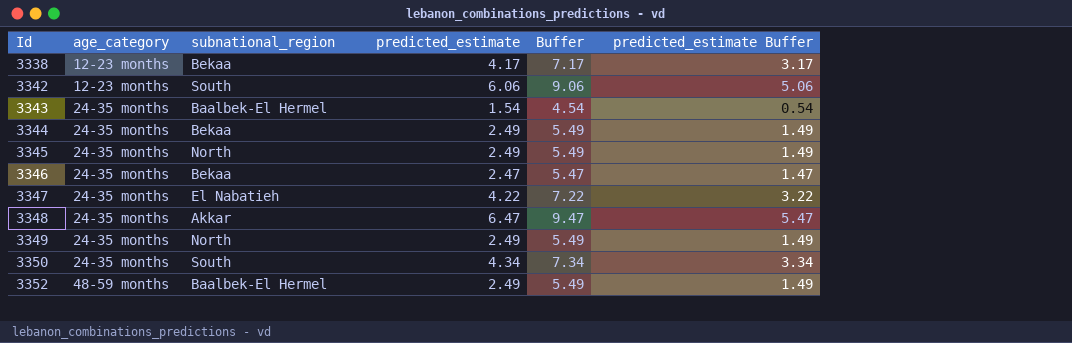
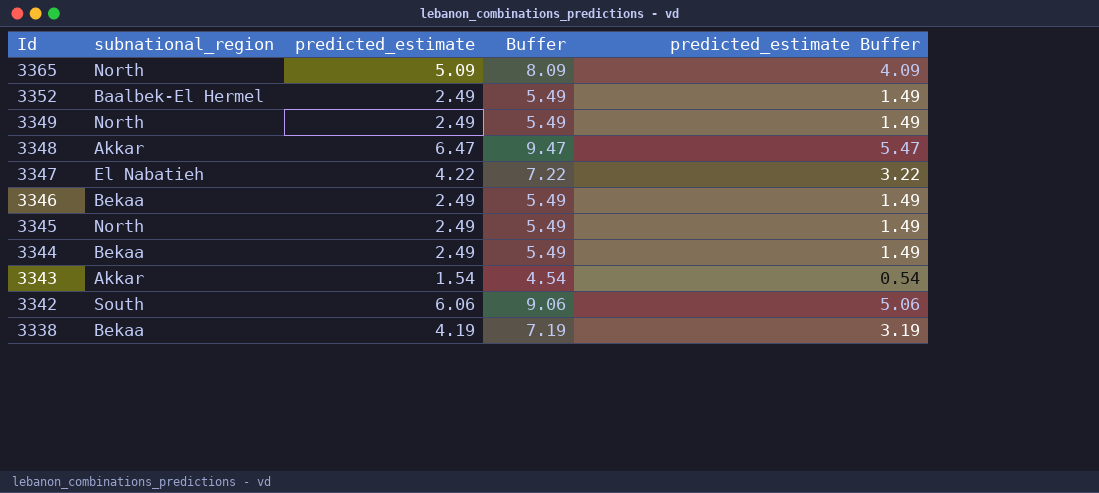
row order: Id ascending -> Id descending
column age_category | position: 2 -> none
row 3350: 24-35 months | South | 4.34 | 7.34 | 3.34 -> none
row 3365: none -> North | 5.09 | 8.09 | 4.09
3346 | predicted_estimate: 2.47 -> 2.49
3346 | Buffer: 5.47 -> 5.49
3346 | predicted_estimate Buffer: 1.47 -> 1.49
3343 | subnational_region: Baalbek-El Hermel -> Akkar
3338 | predicted_estimate: 4.17 -> 4.19
3338 | Buffer: 7.17 -> 7.19
3338 | predicted_estimate Buffer: 3.17 -> 3.19

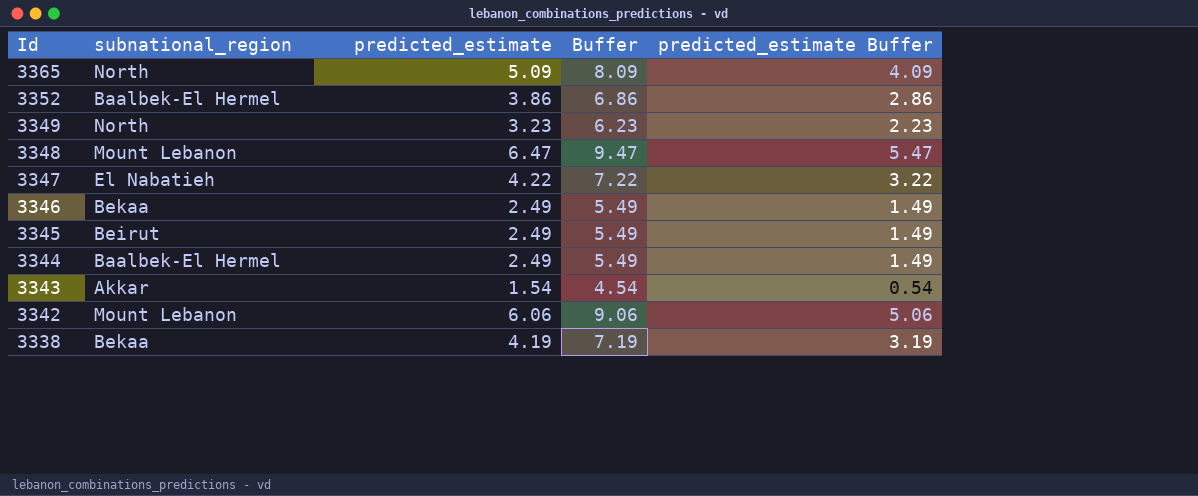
3352 | predicted_estimate: 2.49 -> 3.86
3352 | Buffer: 5.49 -> 6.86
3352 | predicted_estimate Buffer: 1.49 -> 2.86
3349 | predicted_estimate: 2.49 -> 3.23
3349 | Buffer: 5.49 -> 6.23
3349 | predicted_estimate Buffer: 1.49 -> 2.23
3348 | subnational_region: Akkar -> Mount Lebanon
3345 | subnational_region: North -> Beirut
3344 | subnational_region: Bekaa -> Baalbek-El Hermel
3342 | subnational_region: South -> Mount Lebanon

